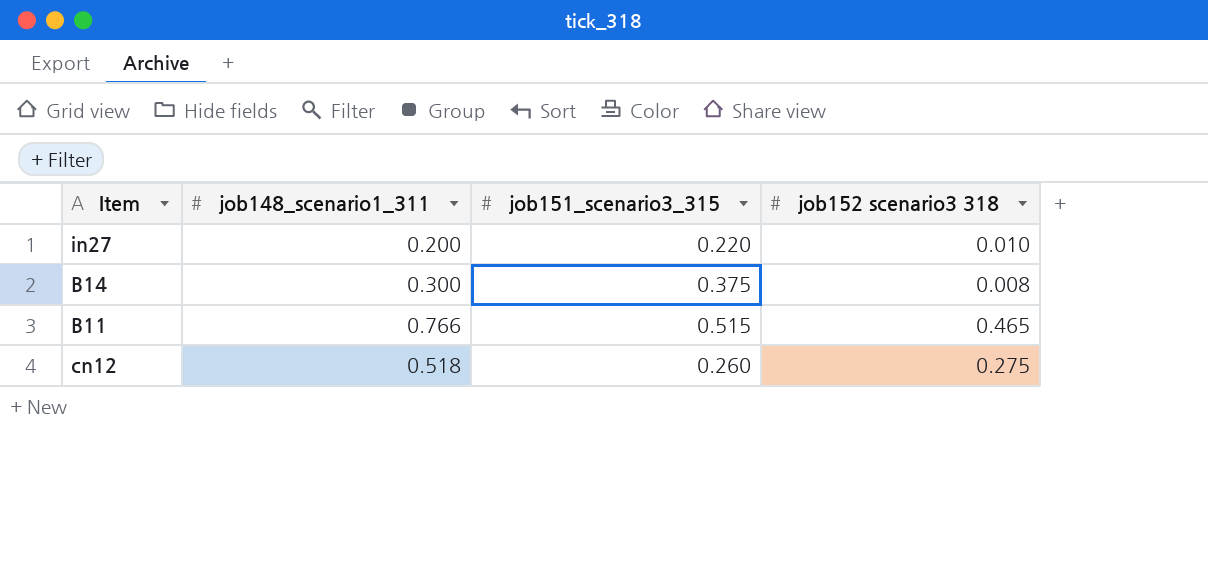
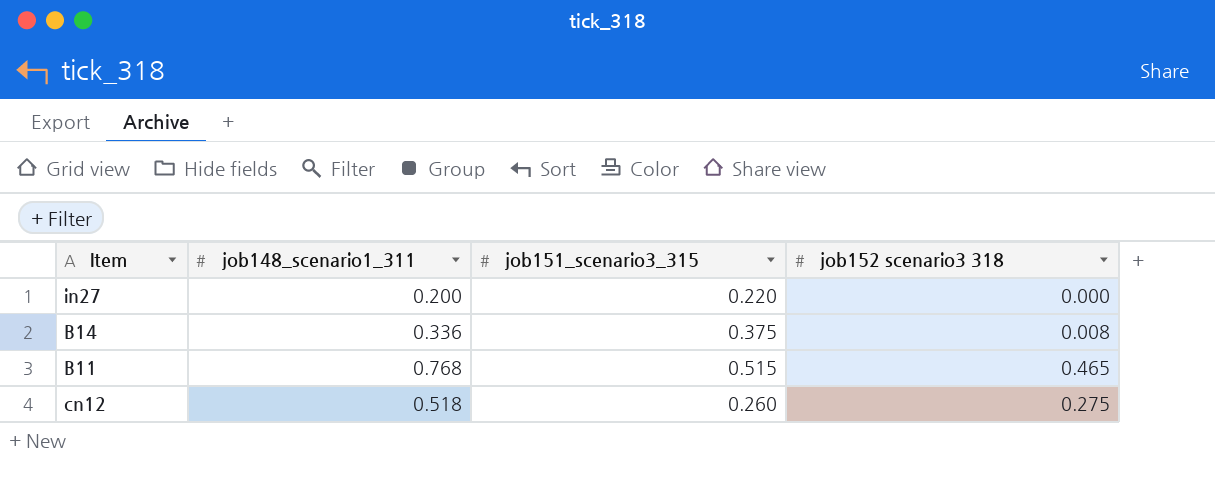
in27 | job152 scenario3 318: 0.010 -> 0.000
B14 | job148_scenario1_311: 0.300 -> 0.336
B11 | job148_scenario1_311: 0.766 -> 0.768

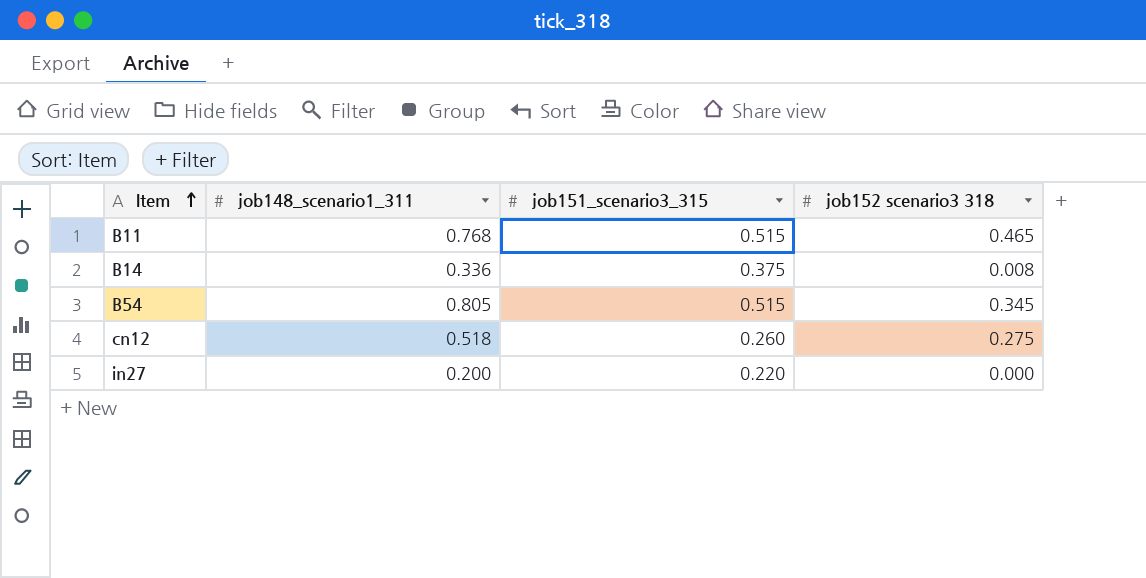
row order: none -> Item ascending
row B54: none -> 0.805 | 0.515 | 0.345

